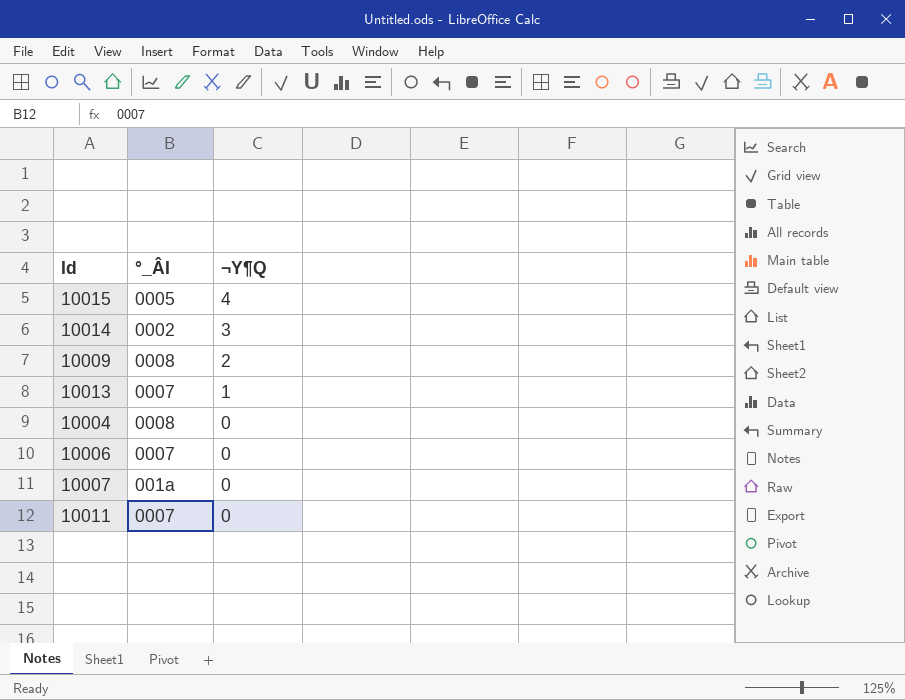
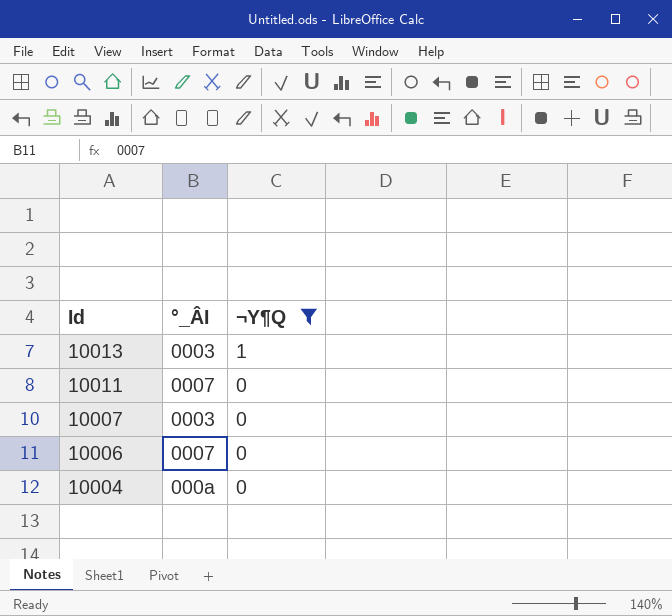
filter: none -> ¬Y¶Q <= 1
row order: ¬Y¶Q descending -> Id descending
10013 | °_ÂI: 0007 -> 0003
10007 | °_ÂI: 001a -> 0003
10004 | °_ÂI: 0008 -> 000a

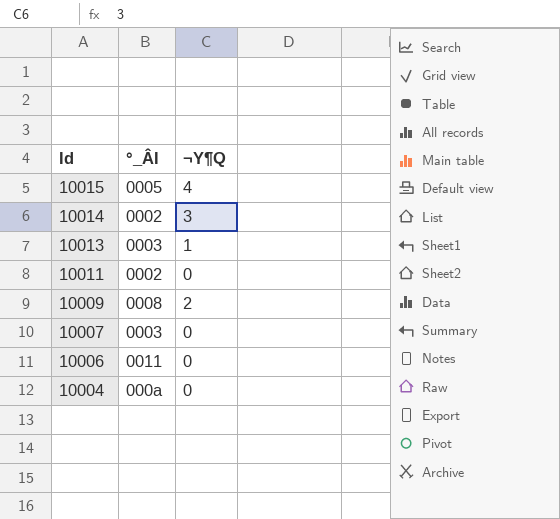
filter: ¬Y¶Q <= 1 -> none
10011 | °_ÂI: 0007 -> 0002
10006 | °_ÂI: 0007 -> 0011

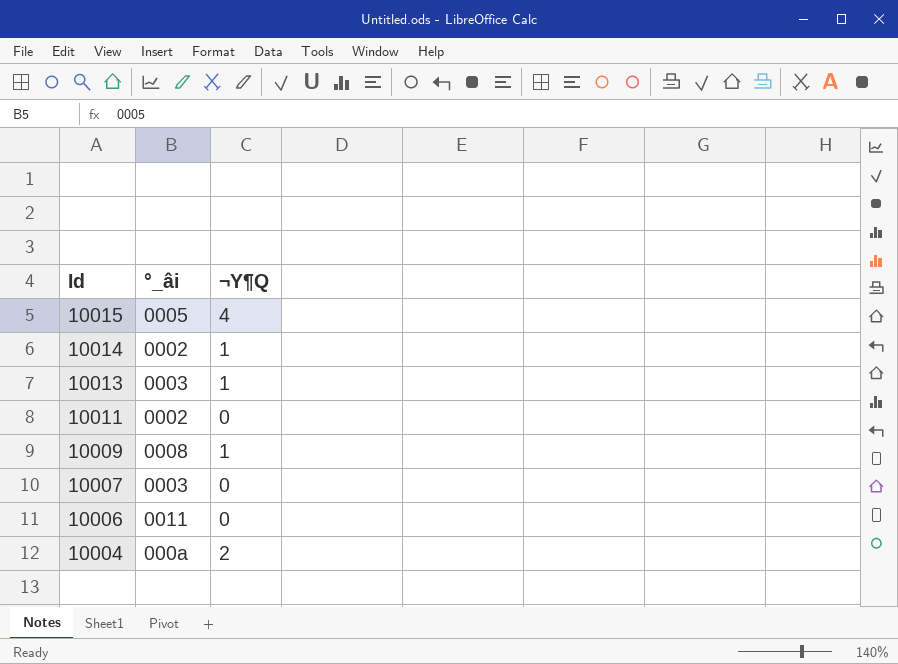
column name: °_ÂI -> °_âi
10014 | ¬Y¶Q: 3 -> 1
10009 | ¬Y¶Q: 2 -> 1
10004 | ¬Y¶Q: 0 -> 2

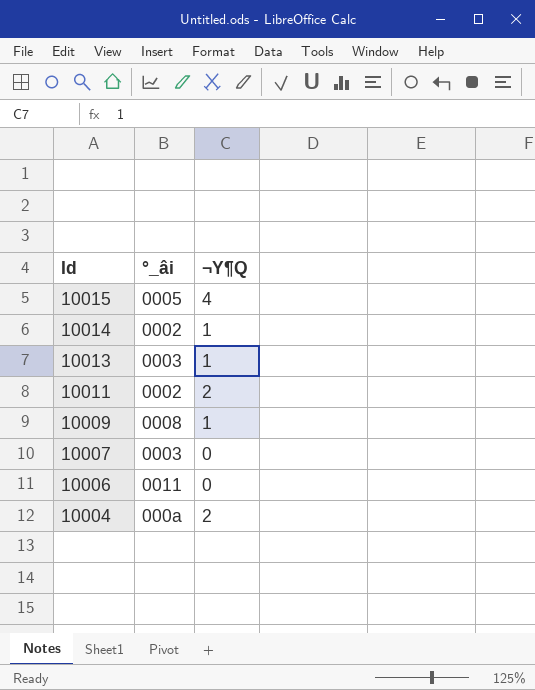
10011 | ¬Y¶Q: 0 -> 2

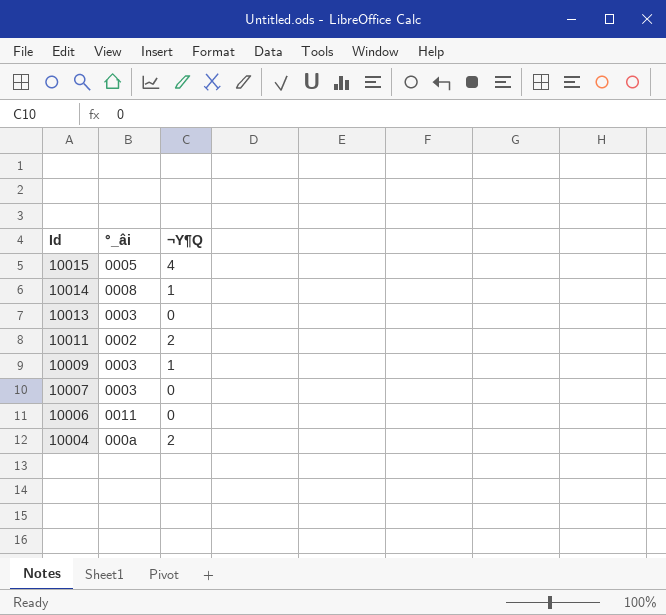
10014 | °_âi: 0002 -> 0008
10013 | ¬Y¶Q: 1 -> 0
10009 | °_âi: 0008 -> 0003

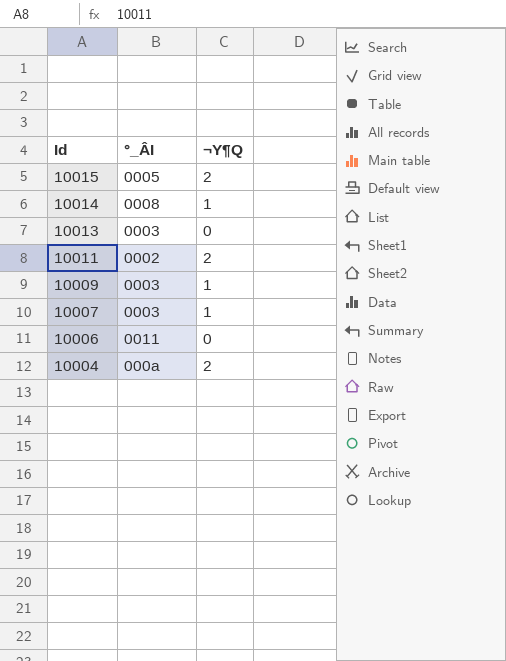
column name: °_âi -> °_ÂI
10015 | ¬Y¶Q: 4 -> 2
10007 | ¬Y¶Q: 0 -> 1

